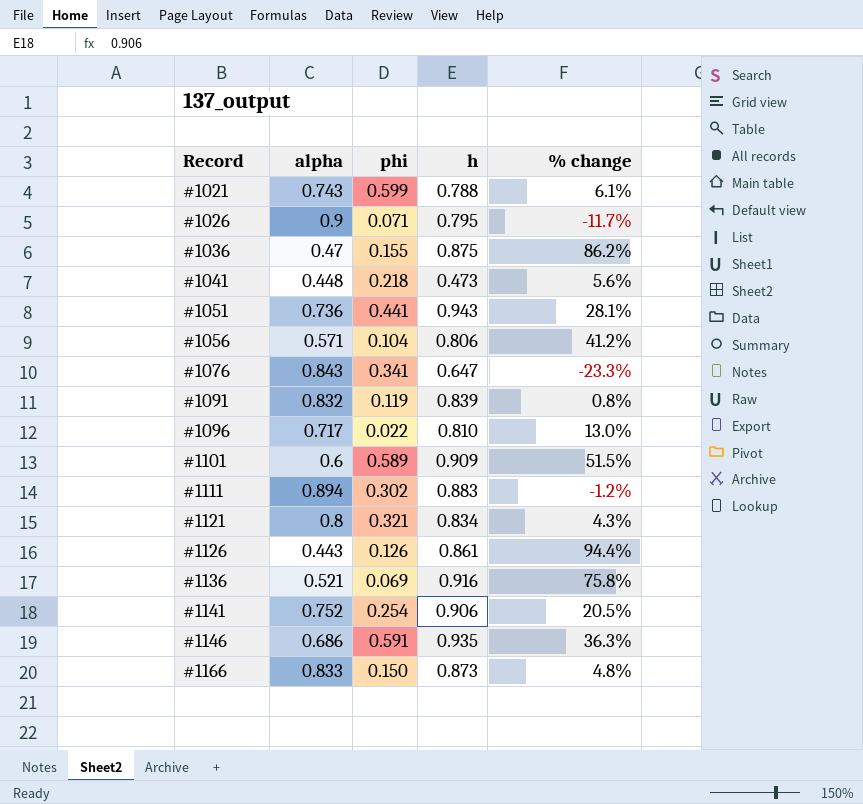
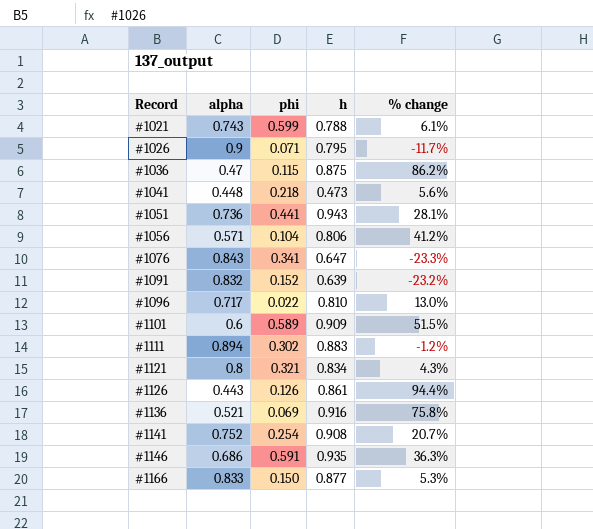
#1036 | phi: 0.155 -> 0.115
#1091 | phi: 0.119 -> 0.152
#1091 | h: 0.839 -> 0.639
#1091 | % change: 0.8% -> -23.2%
#1141 | h: 0.906 -> 0.908
#1141 | % change: 20.5% -> 20.7%
#1166 | h: 0.873 -> 0.877
#1166 | % change: 4.8% -> 5.3%

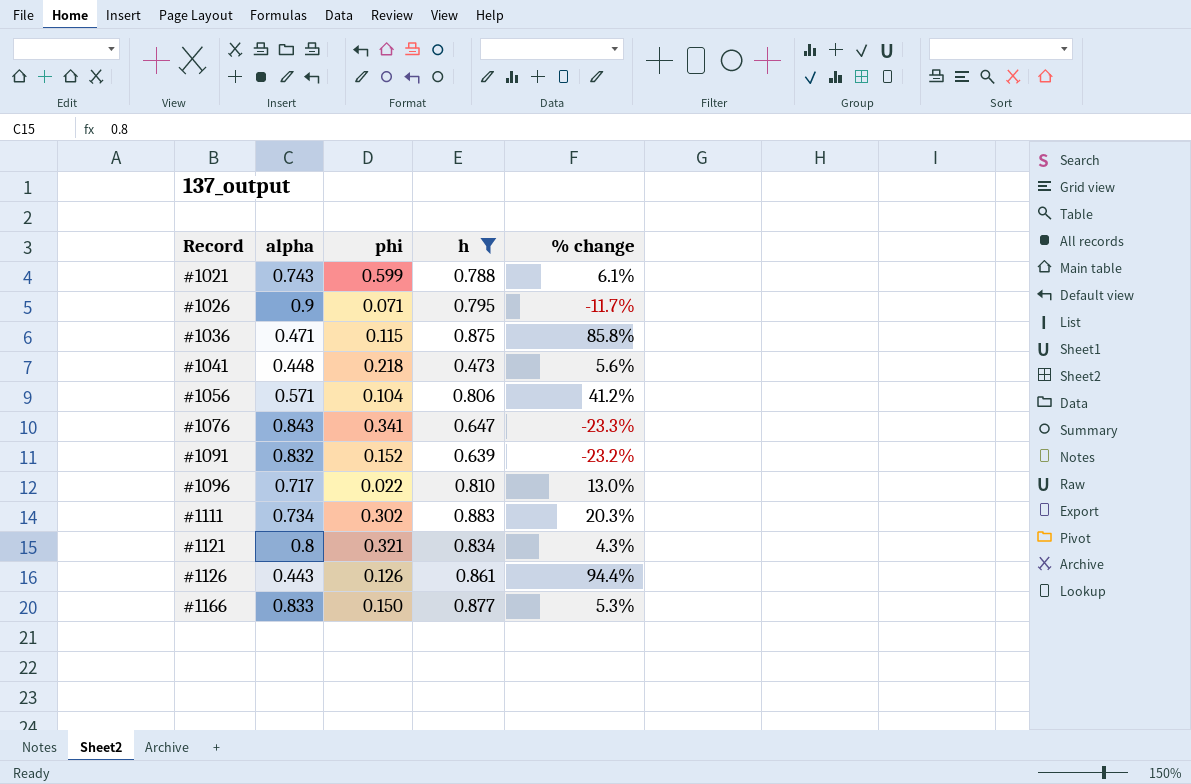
filter: none -> h <= 0.883
#1036 | alpha: 0.47 -> 0.471
#1036 | % change: 86.2% -> 85.8%
#1111 | alpha: 0.894 -> 0.734
#1111 | % change: -1.2% -> 20.3%

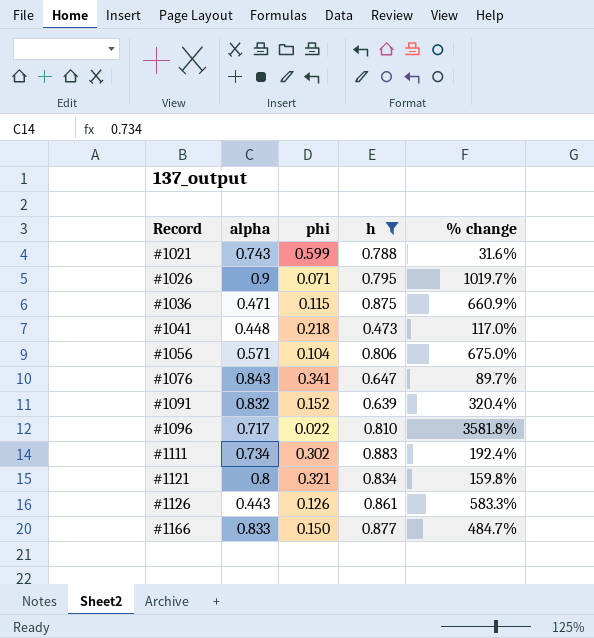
column % change | formula: ([h] - [alpha]) / [alpha] -> ([h] - [phi]) / [phi]

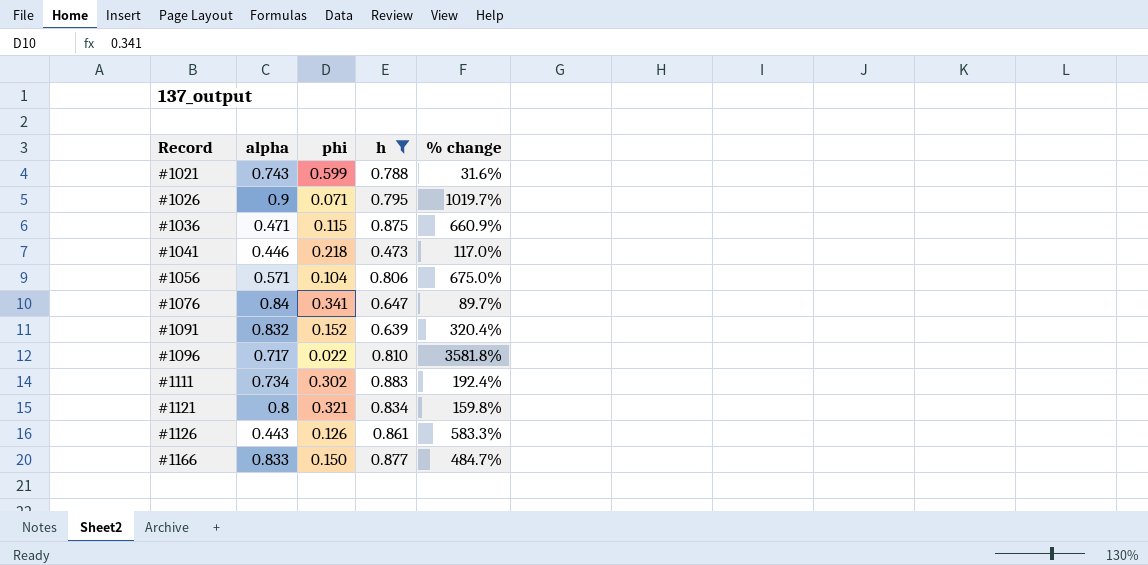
#1041 | alpha: 0.448 -> 0.446
#1076 | alpha: 0.843 -> 0.84

